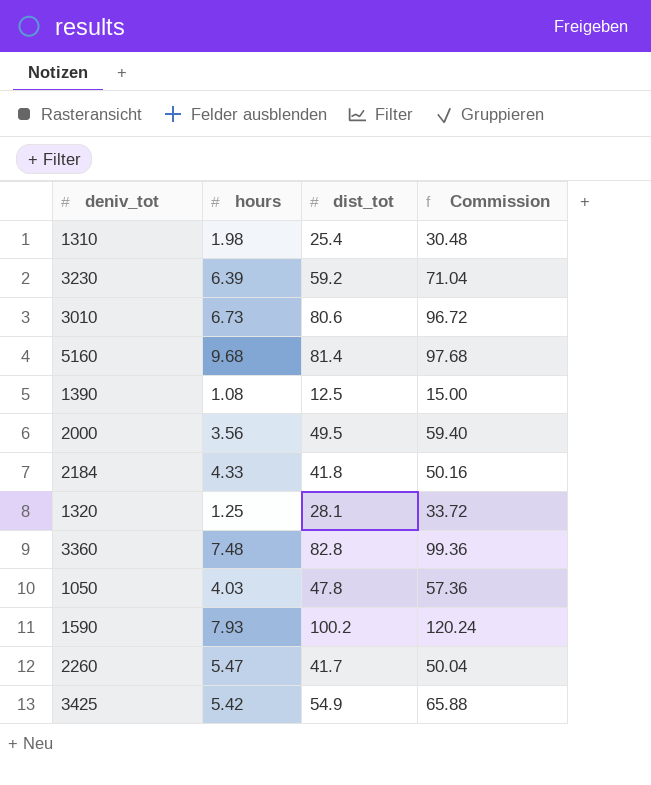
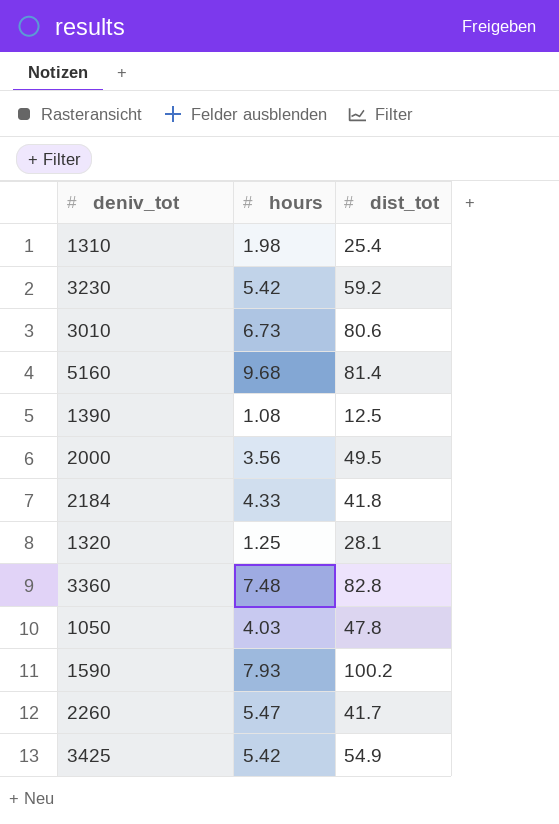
column Commission | formula: [dist_tot] * 1.2 -> none
3230 | hours: 6.39 -> 5.42

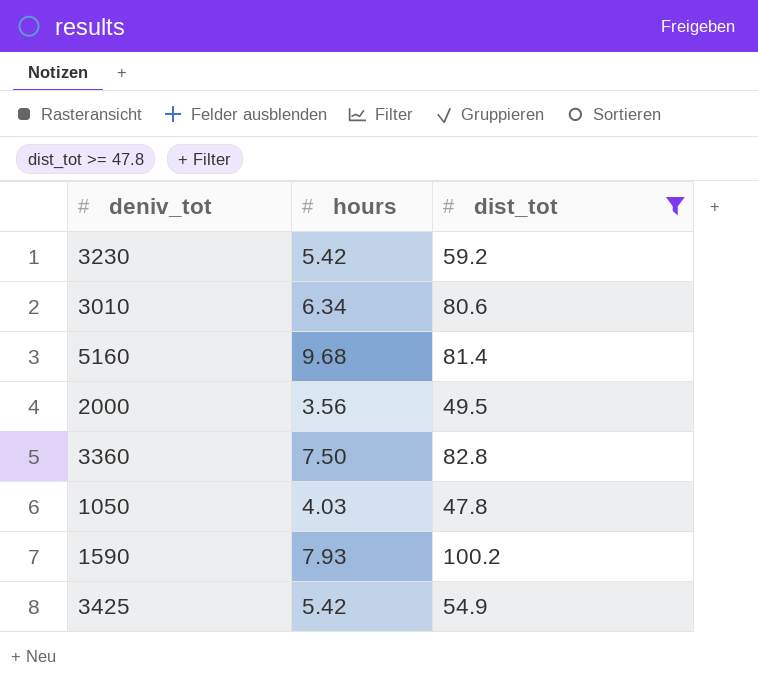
filter: none -> dist_tot >= 47.8
3010 | hours: 6.73 -> 6.34
3360 | hours: 7.48 -> 7.50

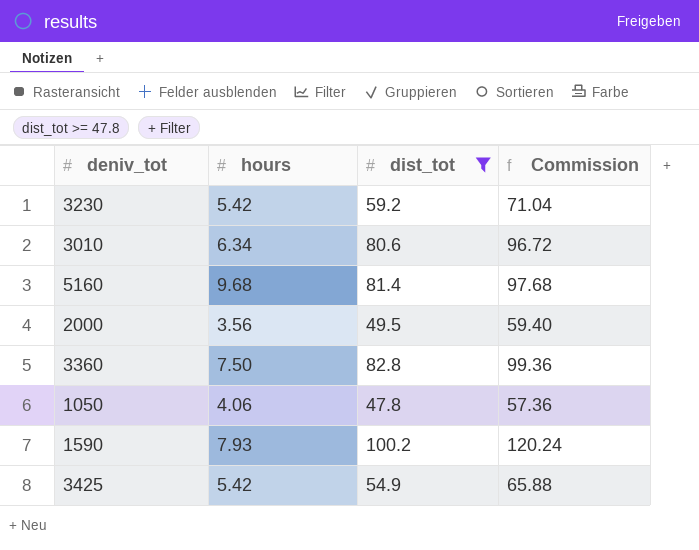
column Commission | formula: none -> [dist_tot] * 1.2
1050 | hours: 4.03 -> 4.06

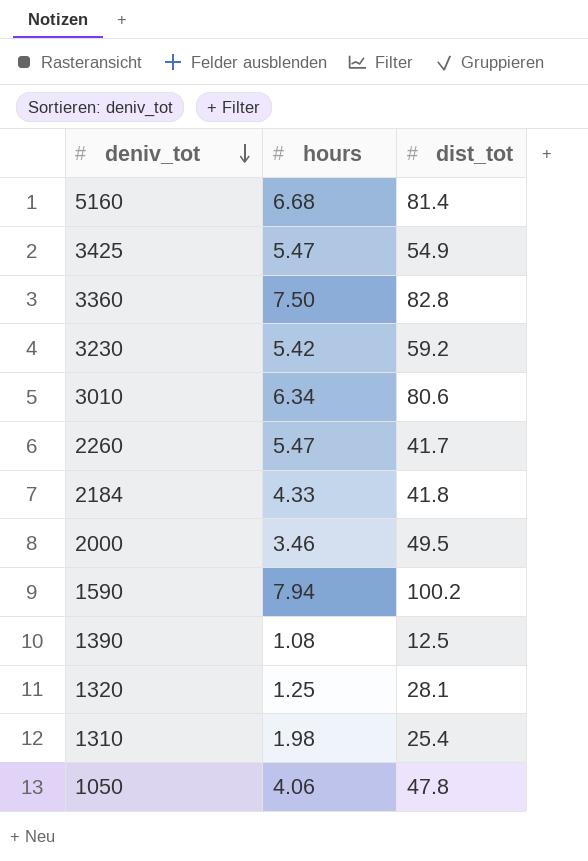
filter: dist_tot >= 47.8 -> none
row order: none -> deniv_tot descending
column Commission | formula: [dist_tot] * 1.2 -> none
5160 | hours: 9.68 -> 6.68
3425 | hours: 5.42 -> 5.47
2000 | hours: 3.56 -> 3.46
1590 | hours: 7.93 -> 7.94

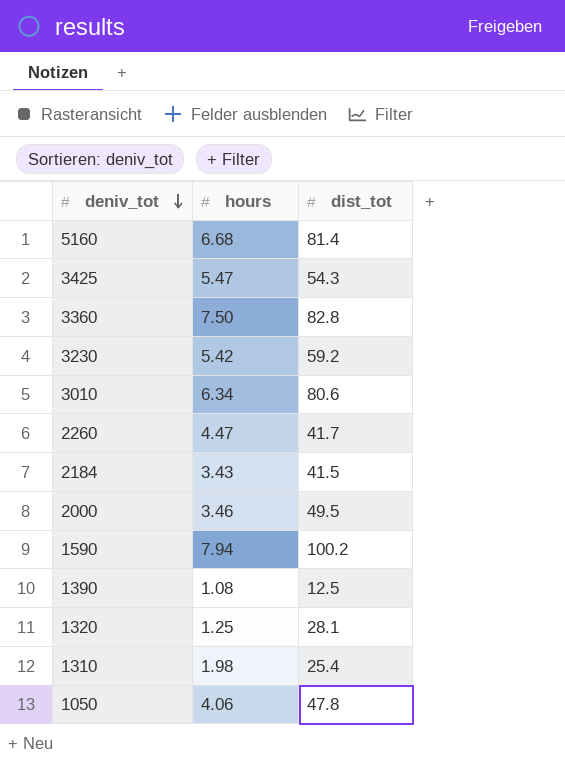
3425 | dist_tot: 54.9 -> 54.3
2260 | hours: 5.47 -> 4.47
2184 | hours: 4.33 -> 3.43
2184 | dist_tot: 41.8 -> 41.5

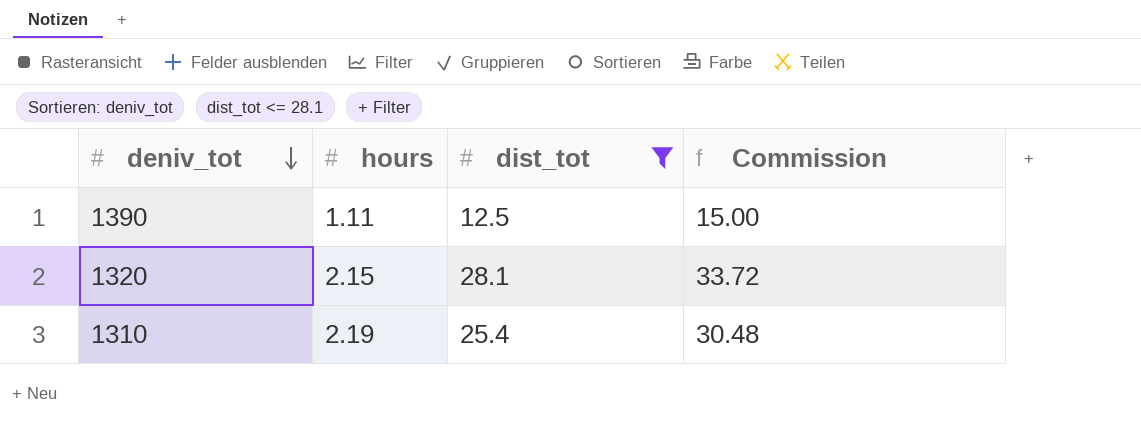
filter: none -> dist_tot <= 28.1
column Commission | formula: none -> [dist_tot] * 1.2
1390 | hours: 1.08 -> 1.11
1320 | hours: 1.25 -> 2.15
1310 | hours: 1.98 -> 2.19

